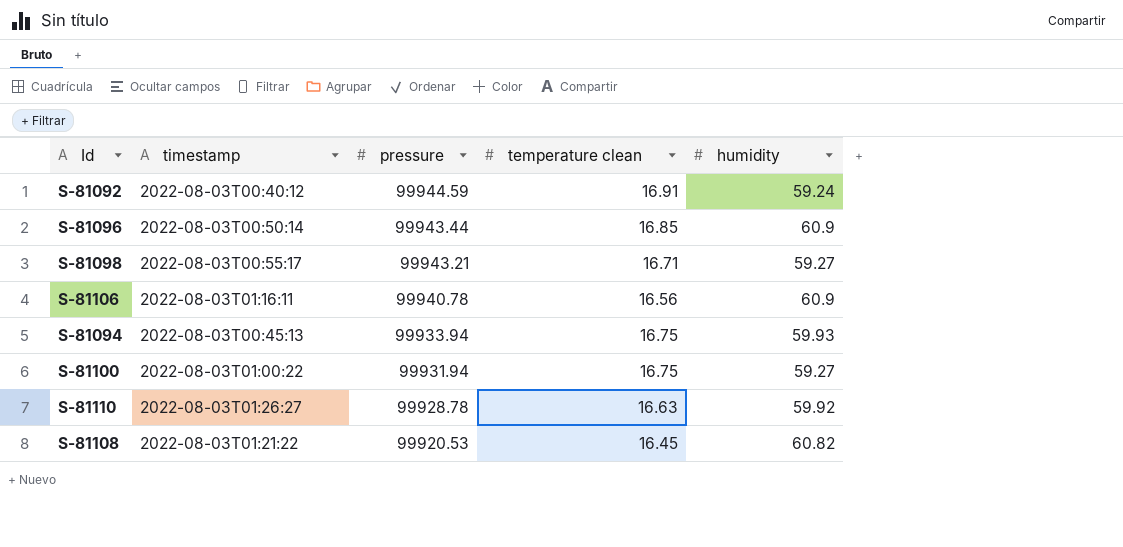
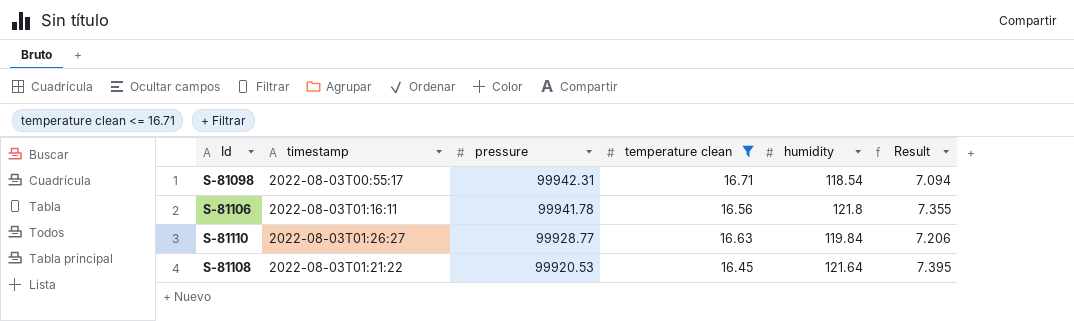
filter: none -> temperature clean <= 16.71
column Result | formula: none -> [humidity] / [temperature clean]
S-81098 | pressure: 99943.21 -> 99942.31
S-81098 | humidity: 59.27 -> 118.54
S-81106 | pressure: 99940.78 -> 99941.78
S-81106 | humidity: 60.9 -> 121.8
S-81110 | pressure: 99928.78 -> 99928.77
S-81110 | humidity: 59.92 -> 119.84
S-81108 | humidity: 60.82 -> 121.64

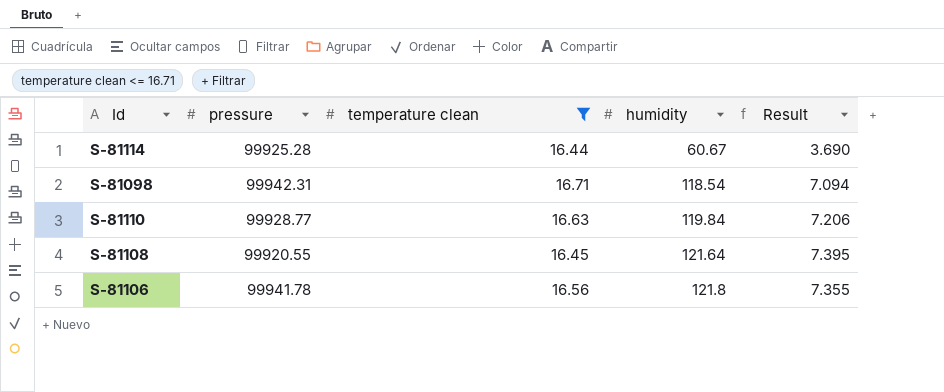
row order: pressure descending -> humidity ascending
column timestamp | position: 2 -> none
row S-81114: none -> 99925.28 | 16.44 | 60.67 | 3.690
S-81108 | pressure: 99920.53 -> 99920.55

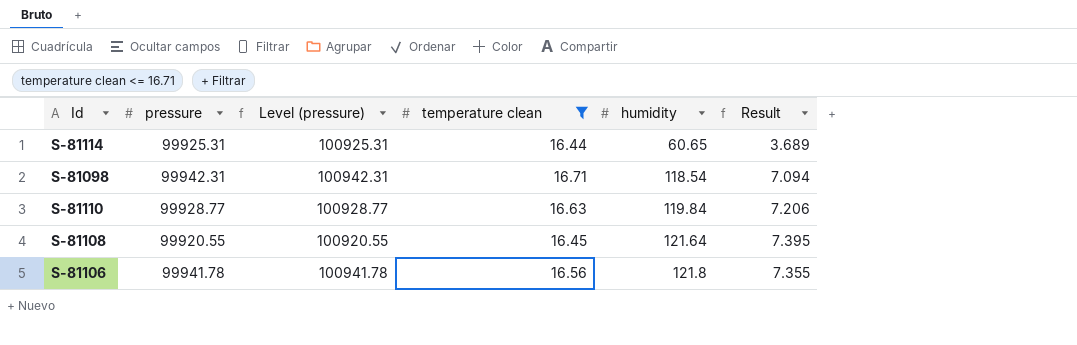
column Level (pressure) | formula: none -> [pressure] + 1000
S-81114 | pressure: 99925.28 -> 99925.31
S-81114 | humidity: 60.67 -> 60.65
S-81114 | Result: 3.690 -> 3.689

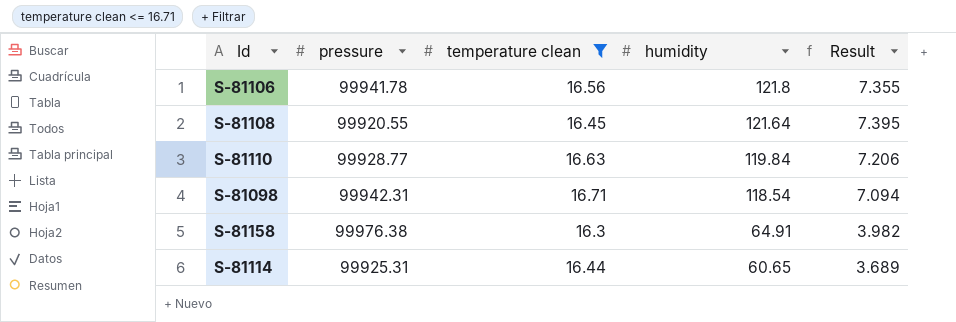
row order: humidity ascending -> humidity descending
column Level (pressure) | formula: [pressure] + 1000 -> none
row S-81158: none -> 99976.38 | 16.3 | 64.91 | 3.982

